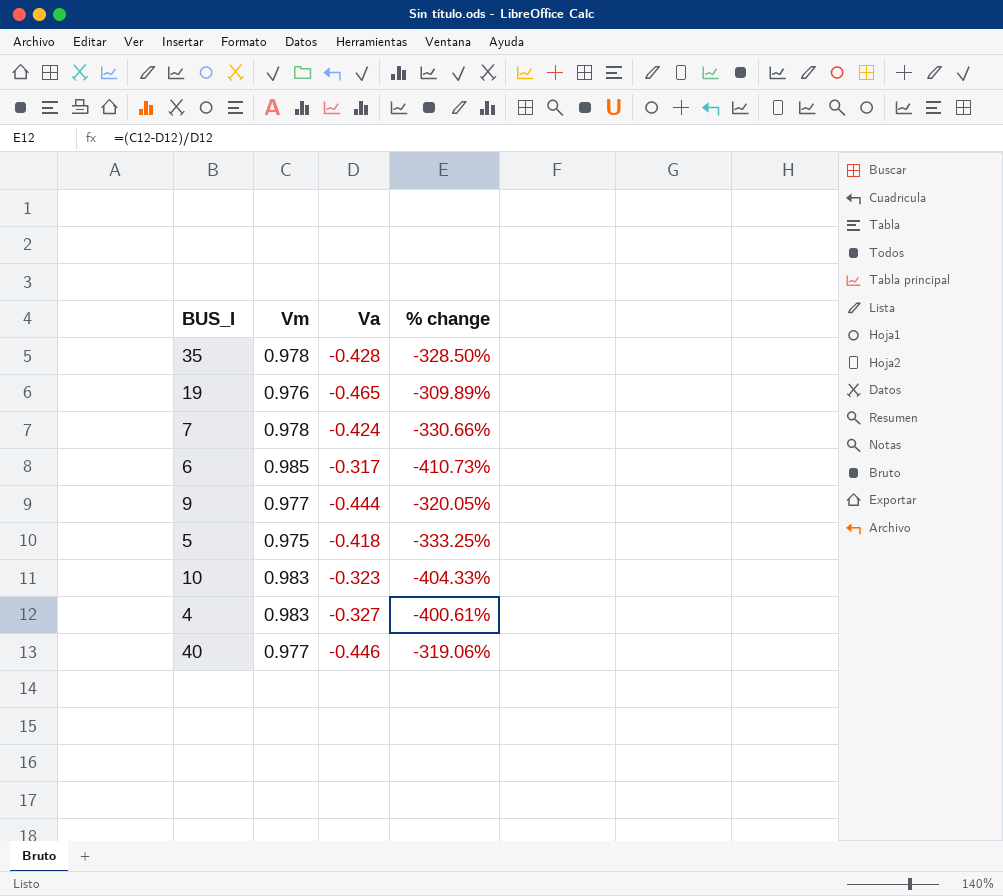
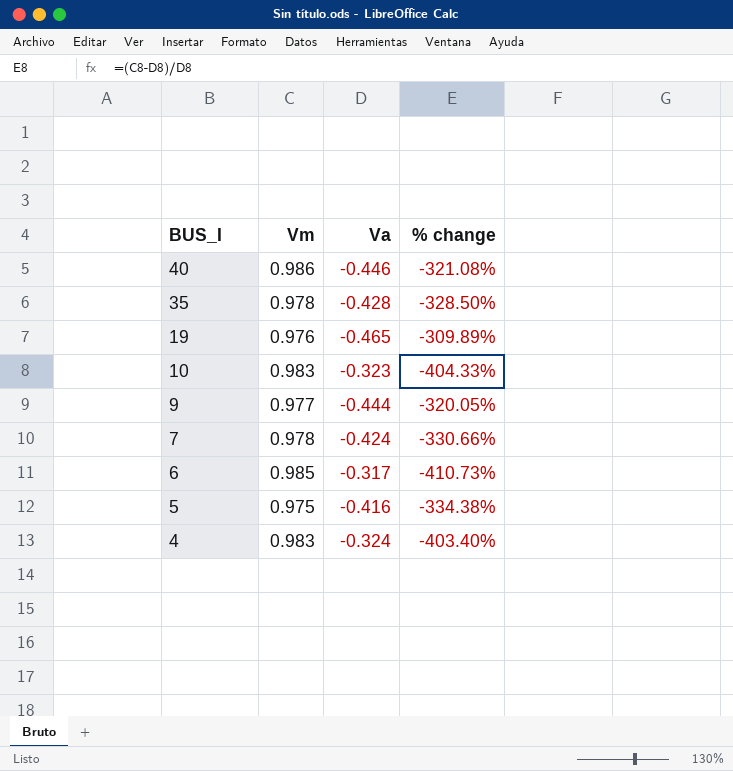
row order: none -> BUS_I descending
40 | Vm: 0.977 -> 0.986
40 | % change: -319.06% -> -321.08%
5 | Va: -0.418 -> -0.416
5 | % change: -333.25% -> -334.38%
4 | Va: -0.327 -> -0.324
4 | % change: -400.61% -> -403.40%

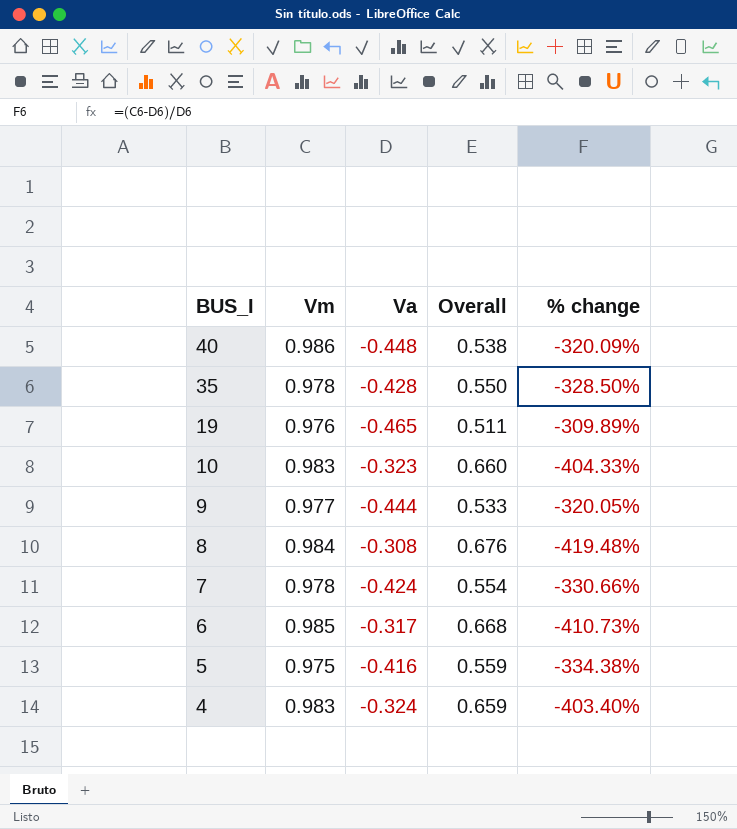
column Overall | formula: none -> [Vm] + [Va]
40 | Va: -0.446 -> -0.448
40 | % change: -321.08% -> -320.09%
row 8: none -> 0.984 | -0.308 | 0.676 | -419.48%

